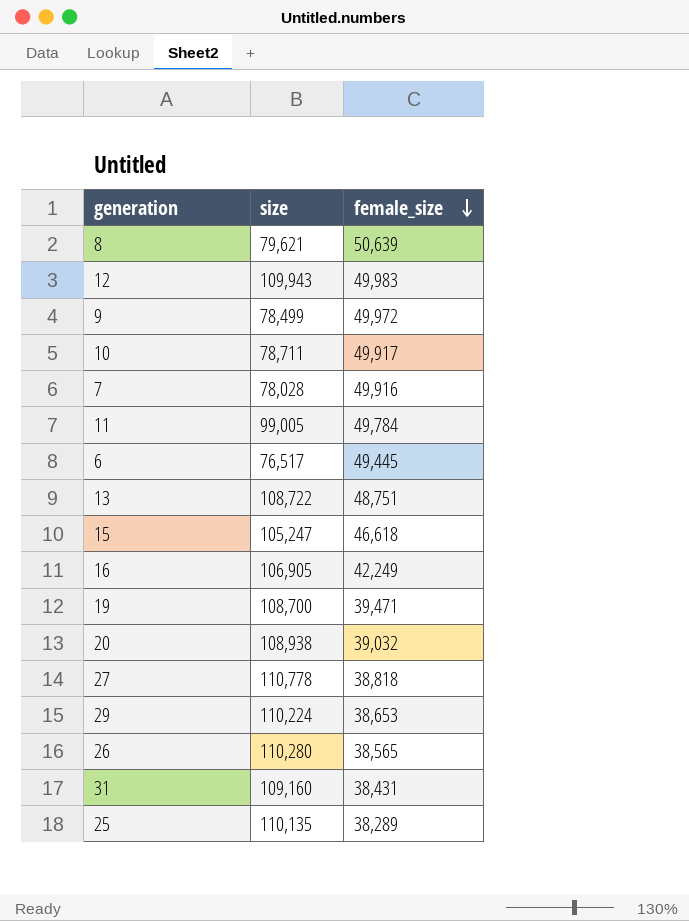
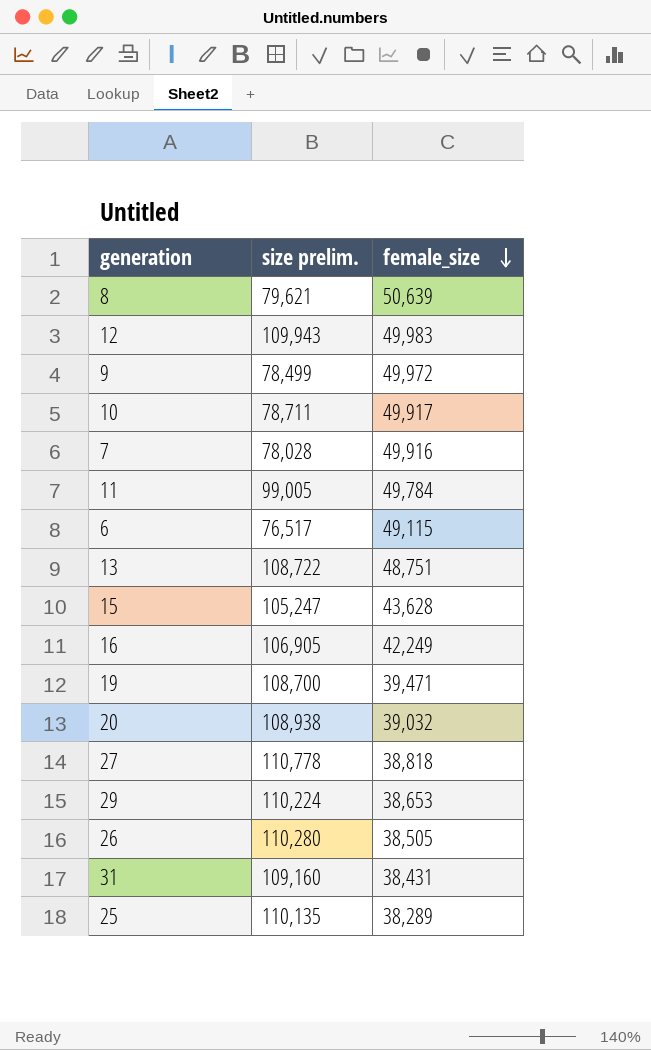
column name: size -> size prelim.
6 | female_size: 49,445 -> 49,115
15 | female_size: 46,618 -> 43,628
26 | female_size: 38,565 -> 38,505

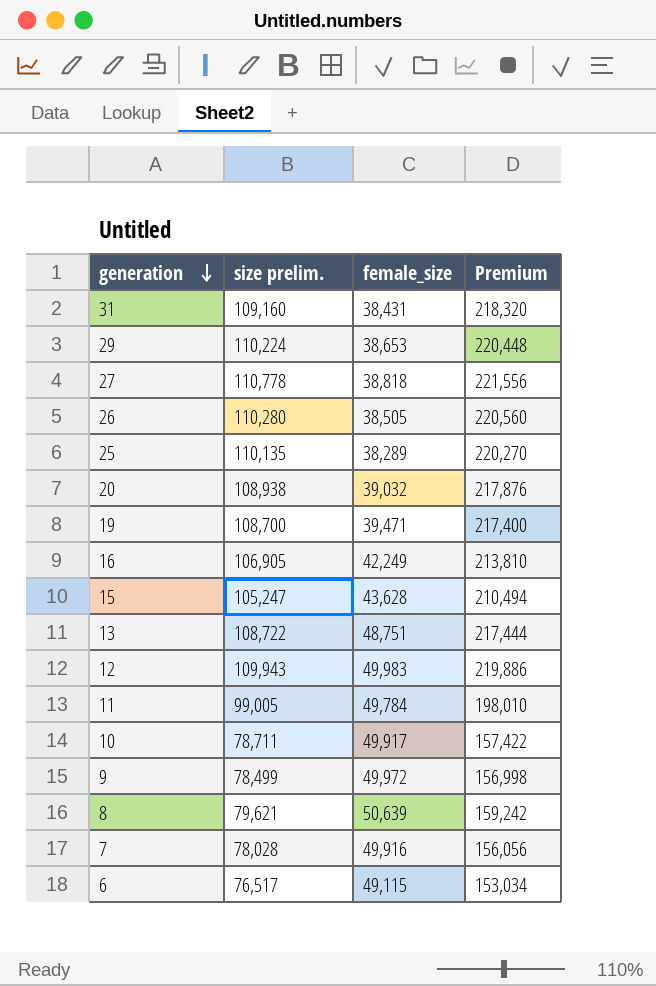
row order: female_size descending -> generation descending
column Premium | formula: none -> [size prelim.] * 2

